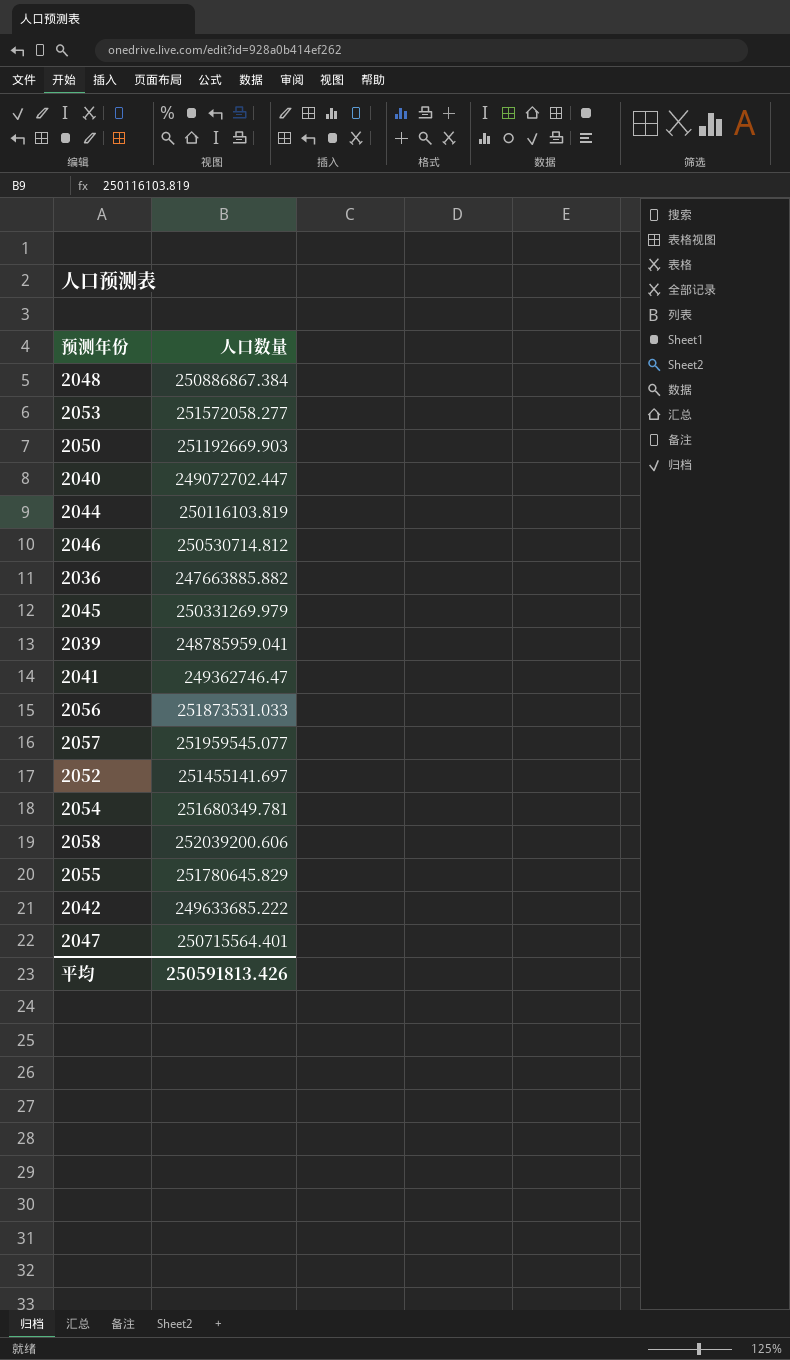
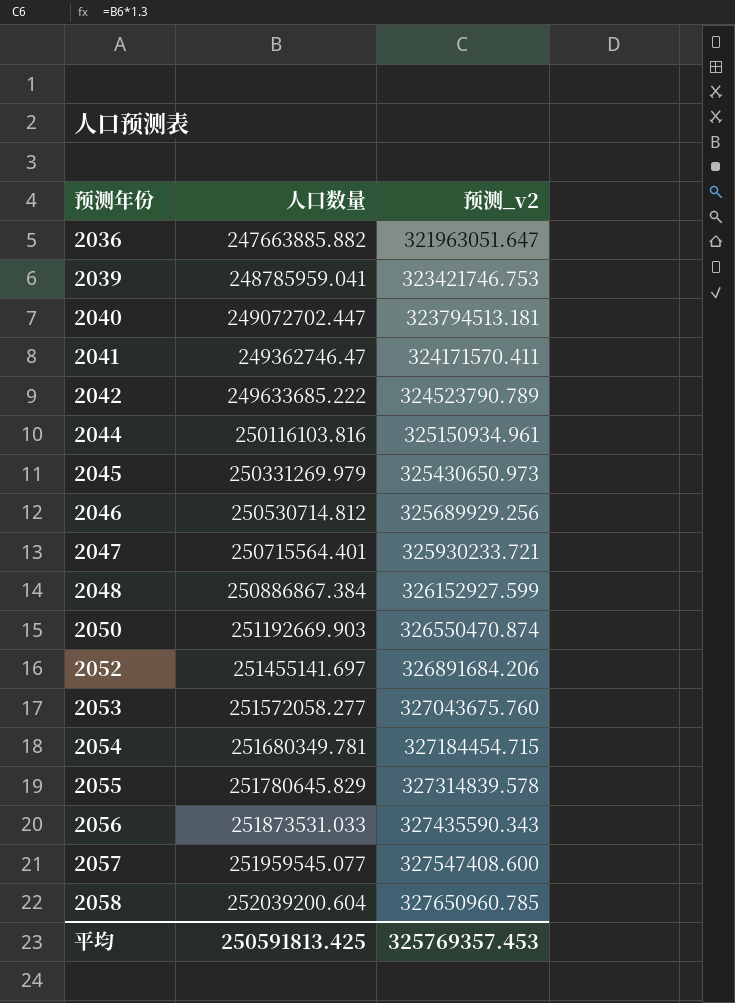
row order: none -> 预测年份 ascending
column 预测_v2 | formula: none -> [人口数量] * 1.3
2044 | 人口数量: 250116103.819 -> 250116103.816
2058 | 人口数量: 252039200.606 -> 252039200.604
平均 | 人口数量: 250591813.426 -> 250591813.425

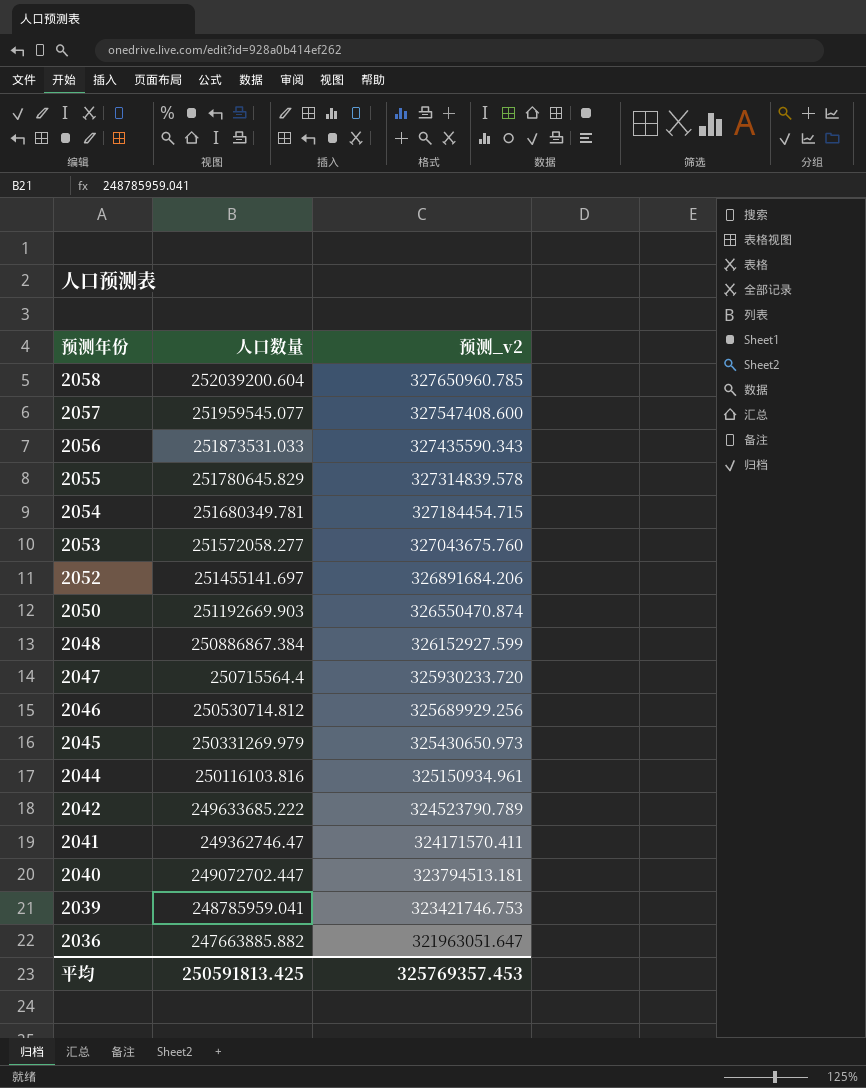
row order: 预测年份 ascending -> 预测年份 descending
2047 | 人口数量: 250715564.401 -> 250715564.4
2047 | 预测_v2: 325930233.721 -> 325930233.720

